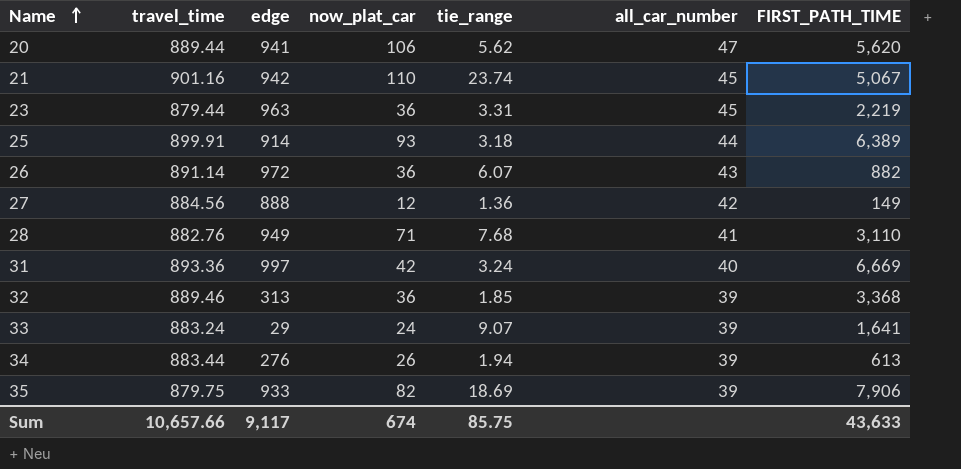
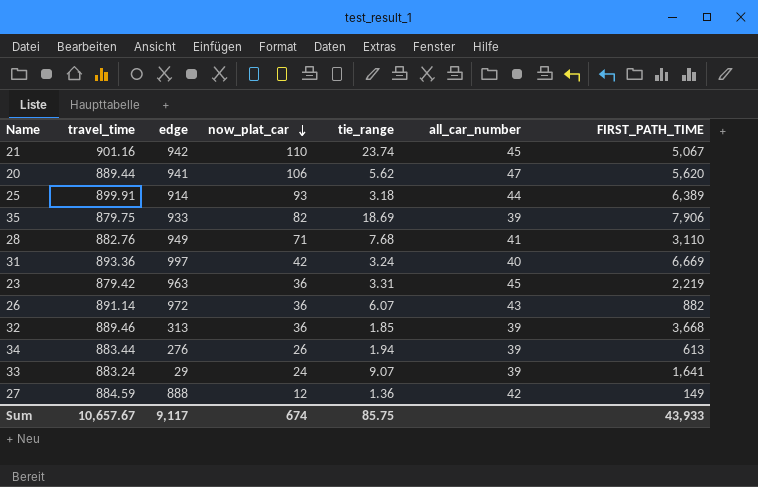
row order: Name ascending -> now_plat_car descending
23 | travel_time: 879.44 -> 879.42
32 | FIRST_PATH_TIME: 3,368 -> 3,668
27 | travel_time: 884.56 -> 884.59
Sum | travel_time: 10,657.66 -> 10,657.67
Sum | FIRST_PATH_TIME: 43,633 -> 43,933

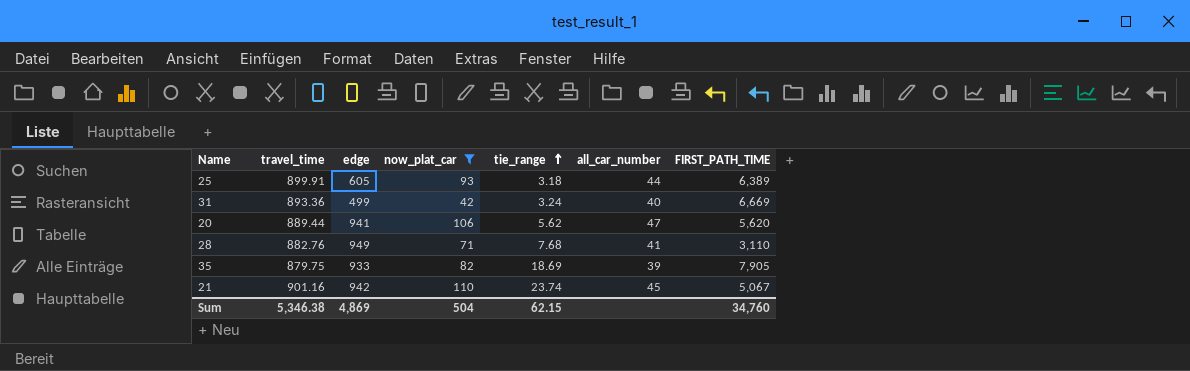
filter: none -> now_plat_car >= 42
row order: now_plat_car descending -> tie_range ascending
25 | edge: 914 -> 605
31 | edge: 997 -> 499
35 | FIRST_PATH_TIME: 7,906 -> 7,905
Sum | travel_time: 10,657.67 -> 5,346.38
Sum | edge: 9,117 -> 4,869
Sum | now_plat_car: 674 -> 504
Sum | tie_range: 85.75 -> 62.15
Sum | FIRST_PATH_TIME: 43,933 -> 34,760

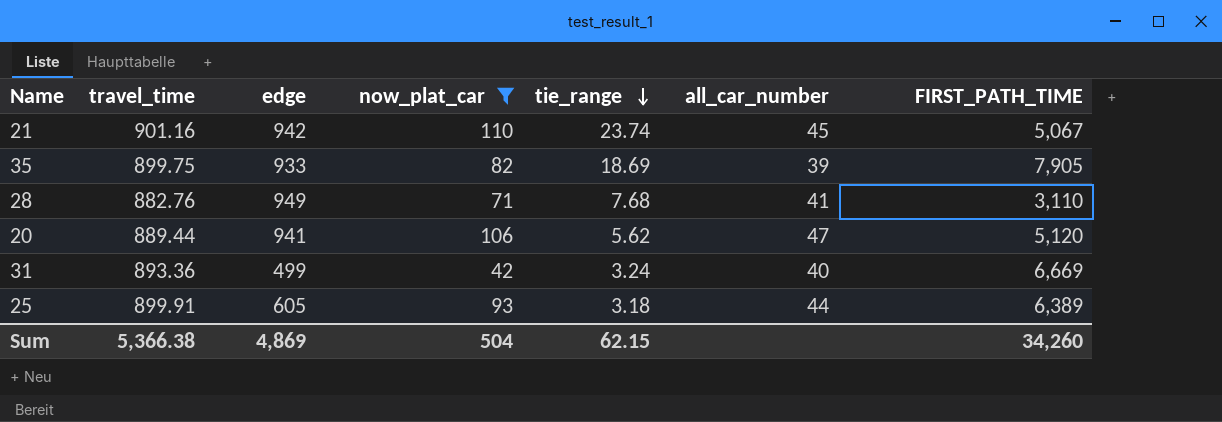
row order: tie_range ascending -> tie_range descending
35 | travel_time: 879.75 -> 899.75
20 | FIRST_PATH_TIME: 5,620 -> 5,120
Sum | travel_time: 5,346.38 -> 5,366.38
Sum | FIRST_PATH_TIME: 34,760 -> 34,260

